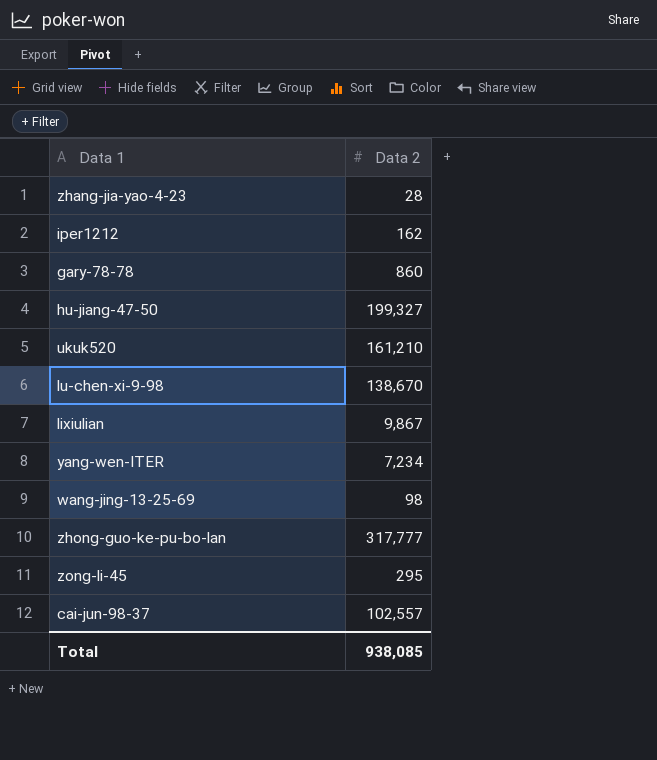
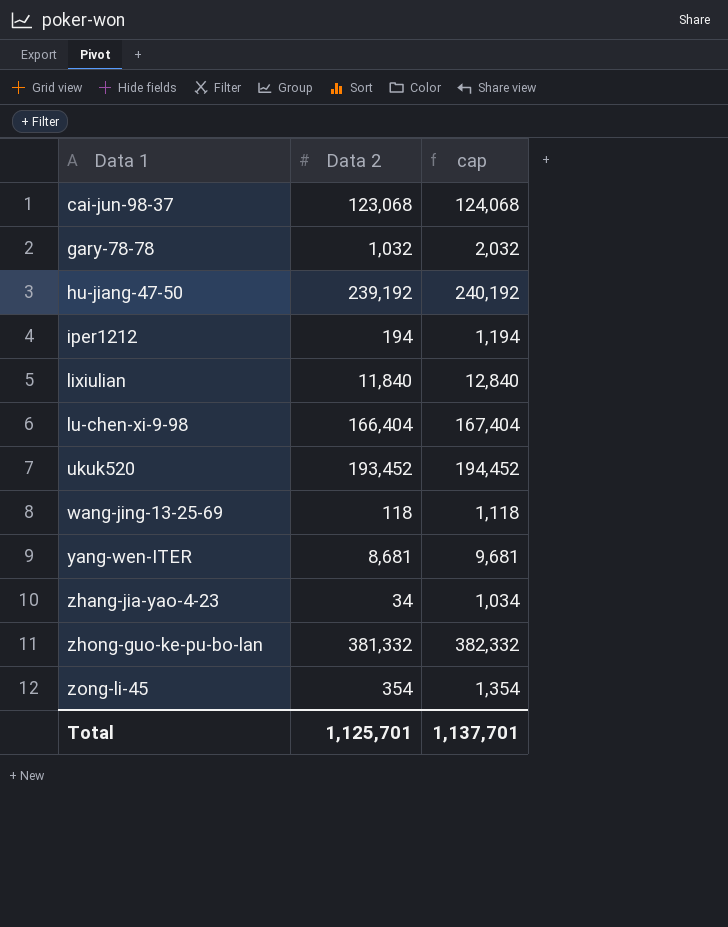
row order: none -> Data 1 ascending
column cap | formula: none -> [Data 2] + 1000
cai-jun-98-37 | Data 2: 102,557 -> 123,068
gary-78-78 | Data 2: 860 -> 1,032
hu-jiang-47-50 | Data 2: 199,327 -> 239,192
iper1212 | Data 2: 162 -> 194
lixiulian | Data 2: 9,867 -> 11,840
lu-chen-xi-9-98 | Data 2: 138,670 -> 166,404
ukuk520 | Data 2: 161,210 -> 193,452
wang-jing-13-25-69 | Data 2: 98 -> 118
yang-wen-ITER | Data 2: 7,234 -> 8,681
zhang-jia-yao-4-23 | Data 2: 28 -> 34
zhong-guo-ke-pu-bo-lan | Data 2: 317,777 -> 381,332
zong-li-45 | Data 2: 295 -> 354
Total | Data 2: 938,085 -> 1,125,701

